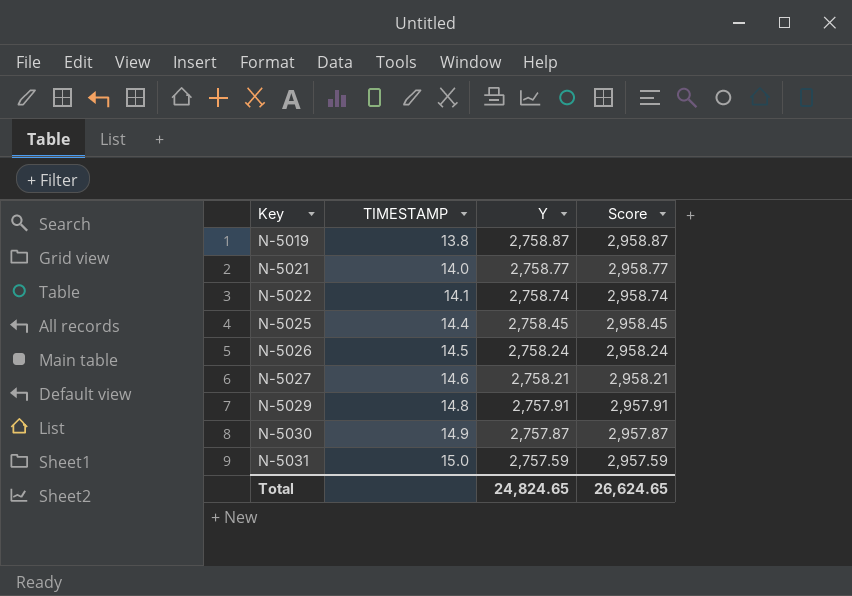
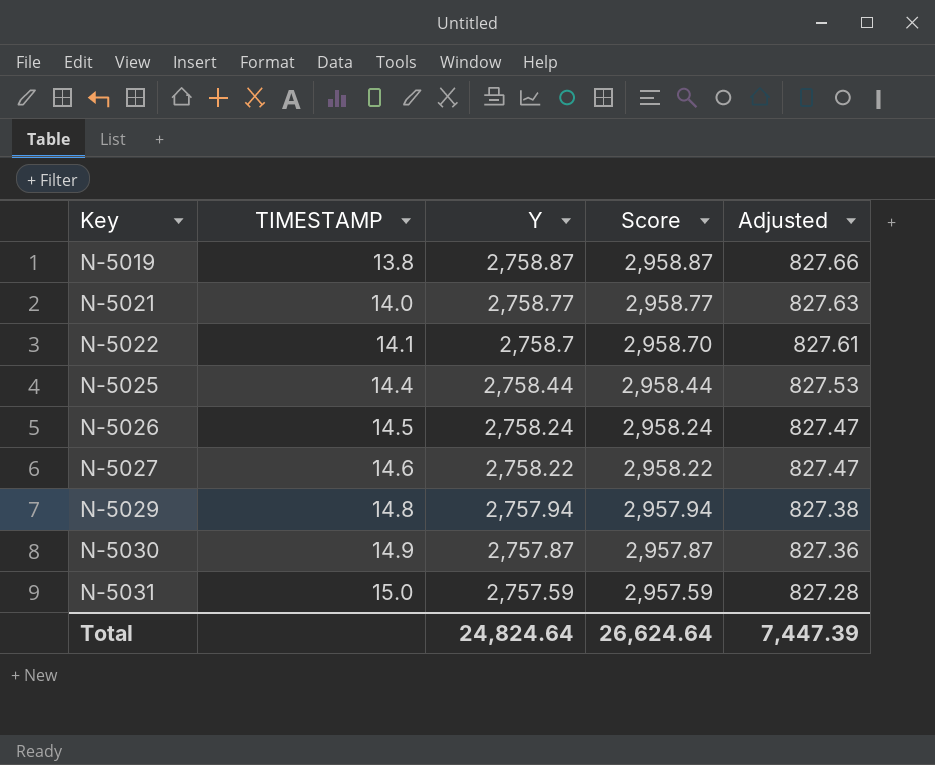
column Adjusted | formula: none -> [Y] * 0.3
N-5022 | Y: 2,758.74 -> 2,758.7
N-5022 | Score: 2,958.74 -> 2,958.70
N-5025 | Y: 2,758.45 -> 2,758.44
N-5025 | Score: 2,958.45 -> 2,958.44
N-5027 | Y: 2,758.21 -> 2,758.22
N-5027 | Score: 2,958.21 -> 2,958.22
N-5029 | Y: 2,757.91 -> 2,757.94
N-5029 | Score: 2,957.91 -> 2,957.94
Total | Y: 24,824.65 -> 24,824.64
Total | Score: 26,624.65 -> 26,624.64

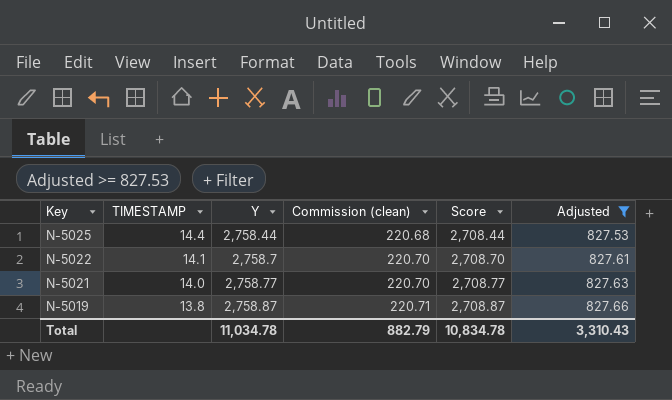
filter: none -> Adjusted >= 827.53
row order: Key ascending -> Key descending
column Commission (clean) | formula: none -> [Y] * 0.08
column Score | formula: [Y] + 200 -> [Y] - 50
Total | Y: 24,824.64 -> 11,034.78
Total | Score: 26,624.64 -> 10,834.78
Total | Adjusted: 7,447.39 -> 3,310.43

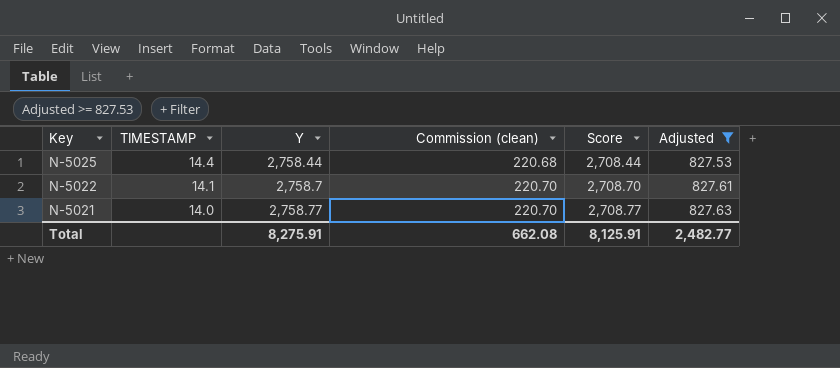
row N-5019: 13.8 | 2,758.87 | 220.71 | 2,708.87 | 827.66 -> none
Total | Y: 11,034.78 -> 8,275.91
Total | Commission (clean): 882.79 -> 662.08
Total | Score: 10,834.78 -> 8,125.91
Total | Adjusted: 3,310.43 -> 2,482.77

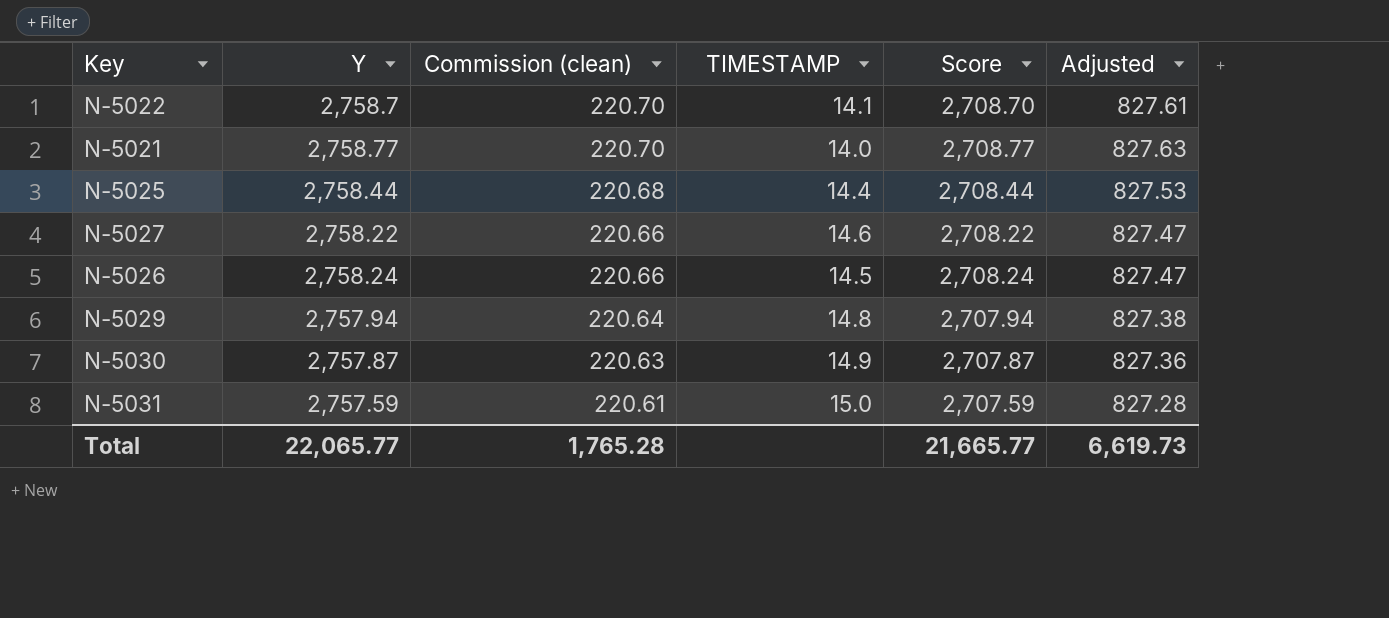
filter: Adjusted >= 827.53 -> none
row order: Key descending -> Commission (clean) descending
column TIMESTAMP | position: 2 -> 4
Total | Y: 8,275.91 -> 22,065.77
Total | Commission (clean): 662.08 -> 1,765.28
Total | Score: 8,125.91 -> 21,665.77
Total | Adjusted: 2,482.77 -> 6,619.73

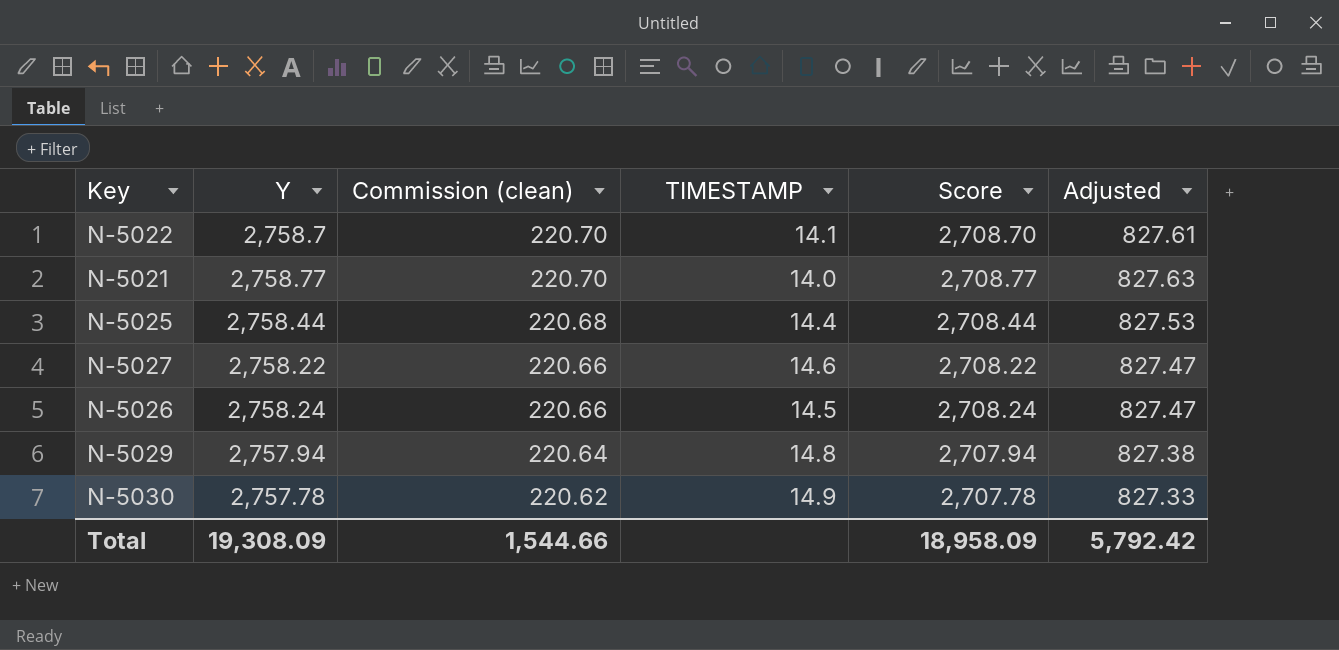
row N-5031: 2,757.59 | 220.61 | 15.0 | 2,707.59 | 827.28 -> none
N-5030 | Y: 2,757.87 -> 2,757.78
N-5030 | Commission (clean): 220.63 -> 220.62
N-5030 | Score: 2,707.87 -> 2,707.78
N-5030 | Adjusted: 827.36 -> 827.33
Total | Y: 22,065.77 -> 19,308.09
Total | Commission (clean): 1,765.28 -> 1,544.66
Total | Score: 21,665.77 -> 18,958.09
Total | Adjusted: 6,619.73 -> 5,792.42

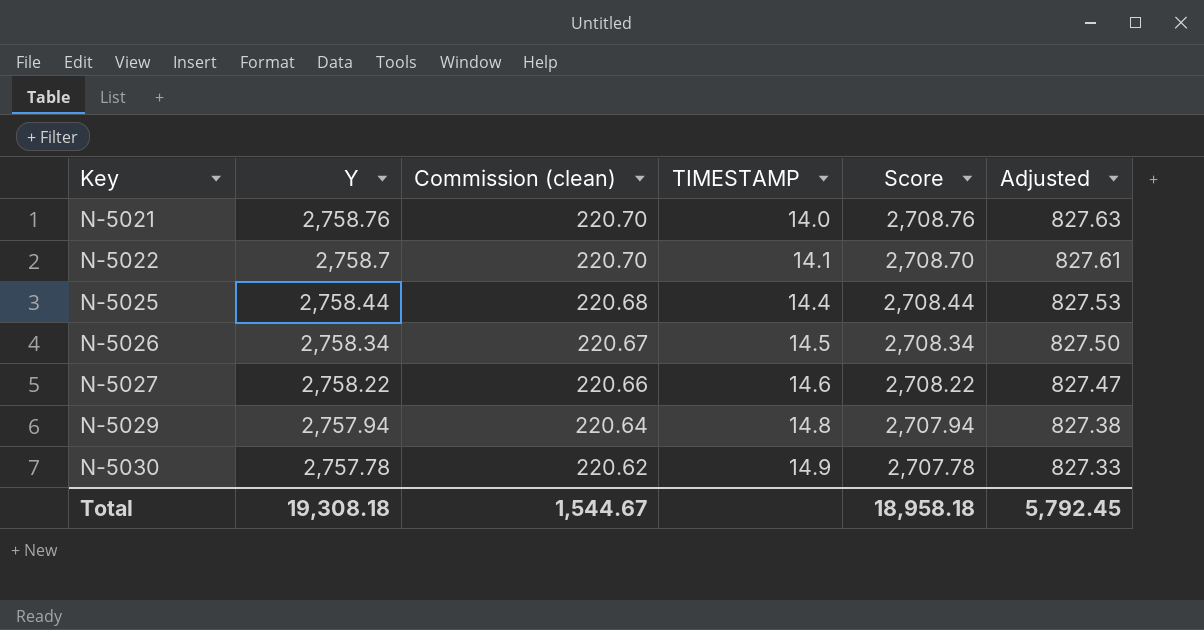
row order: Commission (clean) descending -> Key ascending
N-5021 | Y: 2,758.77 -> 2,758.76
N-5021 | Score: 2,708.77 -> 2,708.76
N-5026 | Y: 2,758.24 -> 2,758.34
N-5026 | Commission (clean): 220.66 -> 220.67
N-5026 | Score: 2,708.24 -> 2,708.34
N-5026 | Adjusted: 827.47 -> 827.50
Total | Y: 19,308.09 -> 19,308.18
Total | Commission (clean): 1,544.66 -> 1,544.67
Total | Score: 18,958.09 -> 18,958.18
Total | Adjusted: 5,792.42 -> 5,792.45

